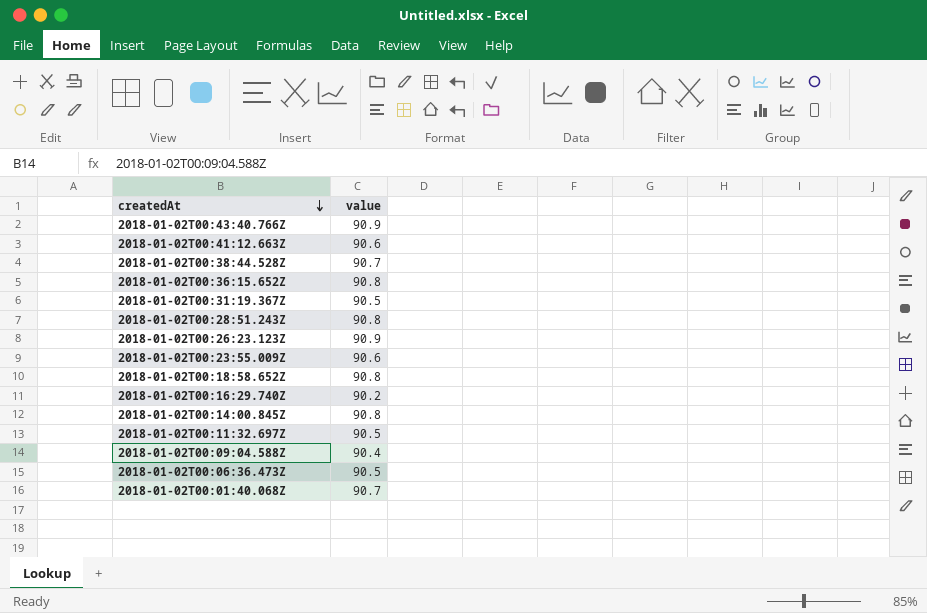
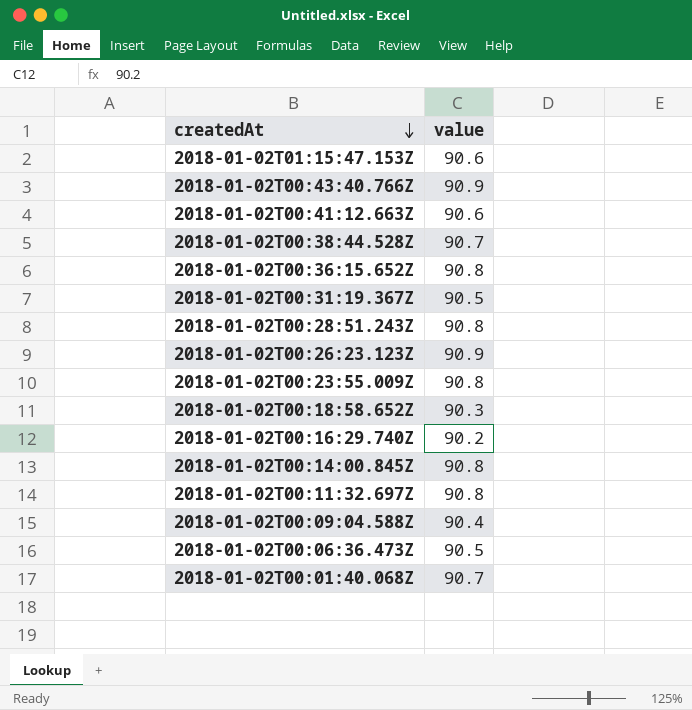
row 2018-01-02T01:15:47.153Z: none -> 90.6
2018-01-02T00:23:55.009Z | value: 90.6 -> 90.8
2018-01-02T00:18:58.652Z | value: 90.8 -> 90.3
2018-01-02T00:11:32.697Z | value: 90.5 -> 90.8

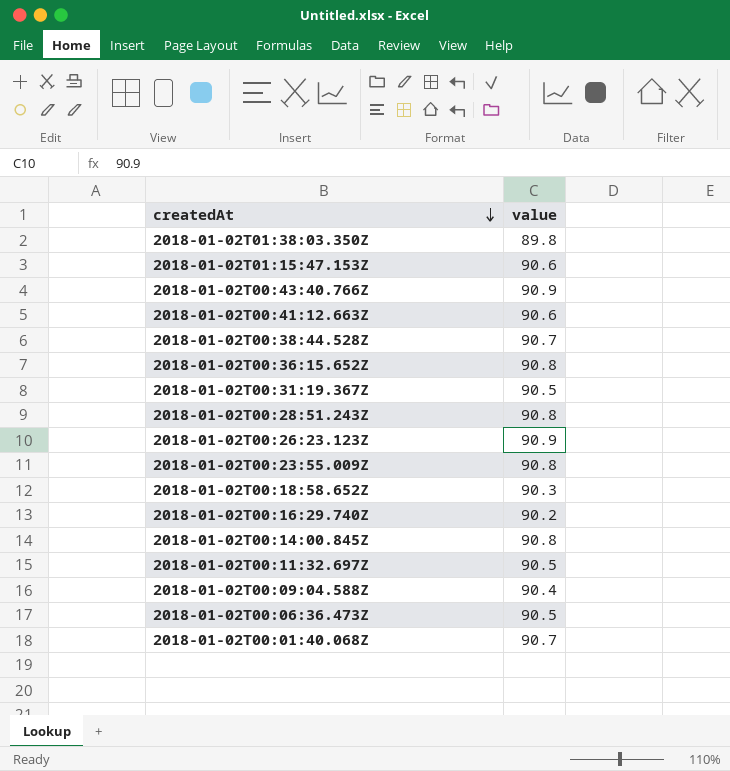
row 2018-01-02T01:38:03.350Z: none -> 89.8
2018-01-02T00:11:32.697Z | value: 90.8 -> 90.5

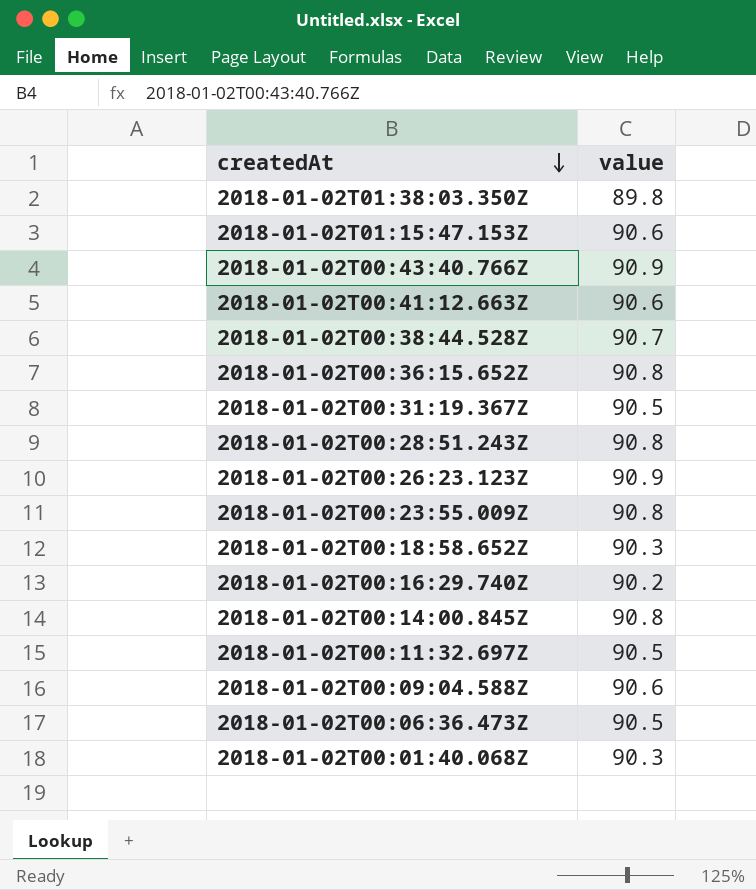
2018-01-02T00:09:04.588Z | value: 90.4 -> 90.6
2018-01-02T00:01:40.068Z | value: 90.7 -> 90.3

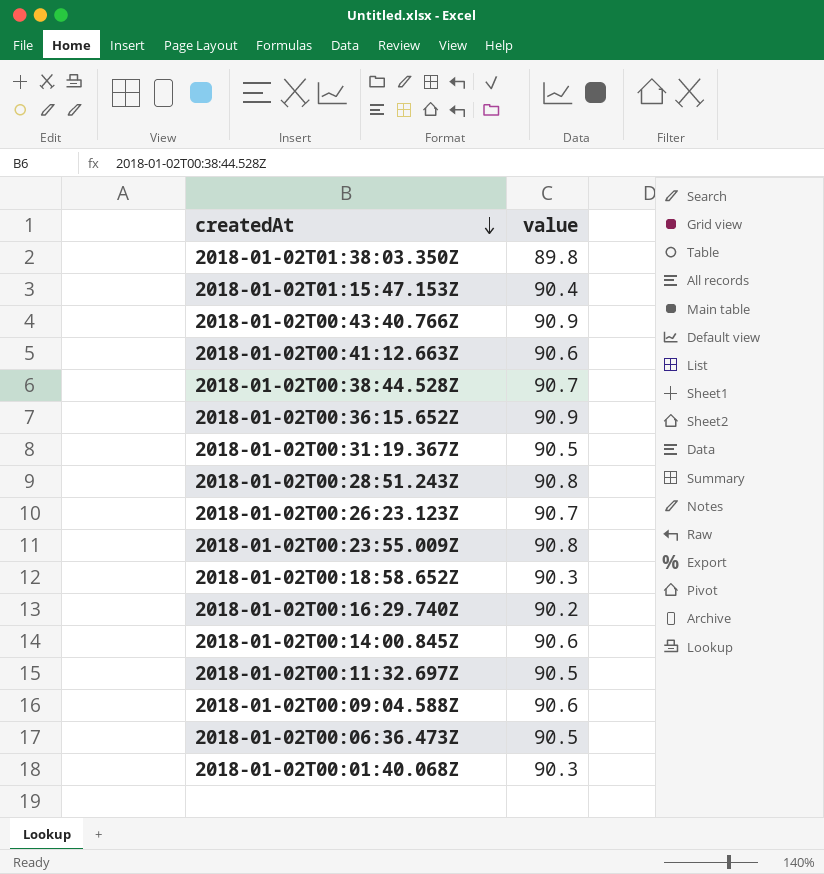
2018-01-02T01:15:47.153Z | value: 90.6 -> 90.4
2018-01-02T00:36:15.652Z | value: 90.8 -> 90.9
2018-01-02T00:26:23.123Z | value: 90.9 -> 90.7
2018-01-02T00:14:00.845Z | value: 90.8 -> 90.6

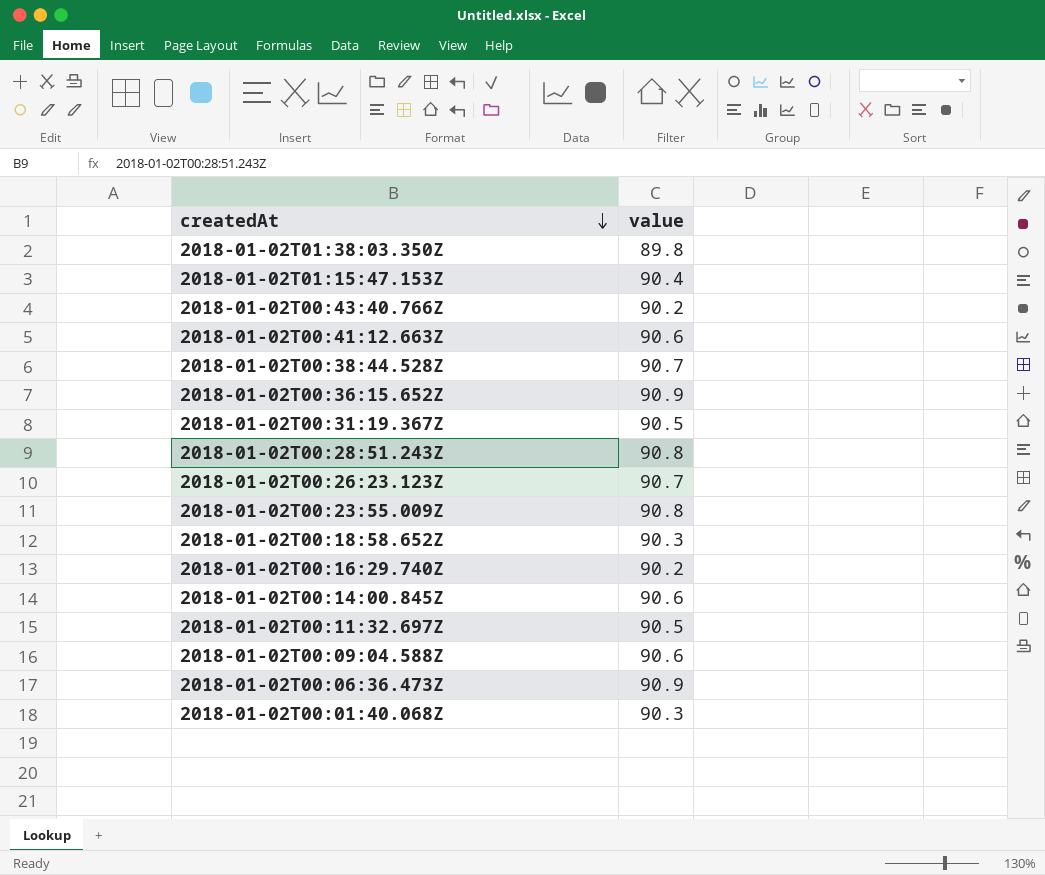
2018-01-02T00:43:40.766Z | value: 90.9 -> 90.2
2018-01-02T00:06:36.473Z | value: 90.5 -> 90.9

